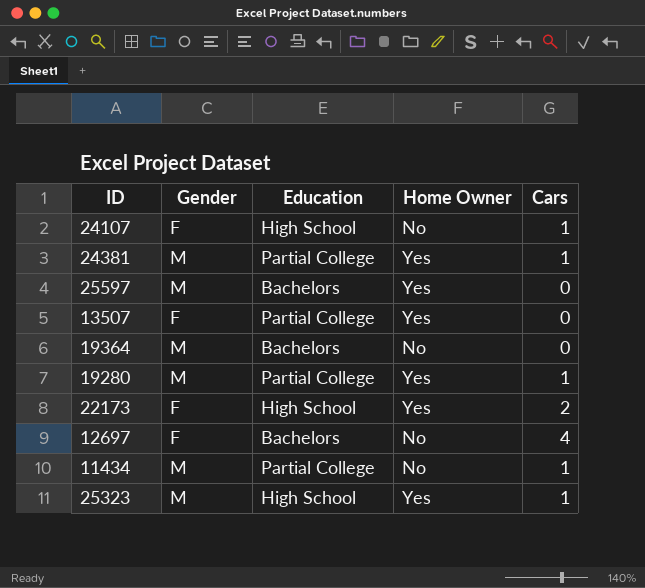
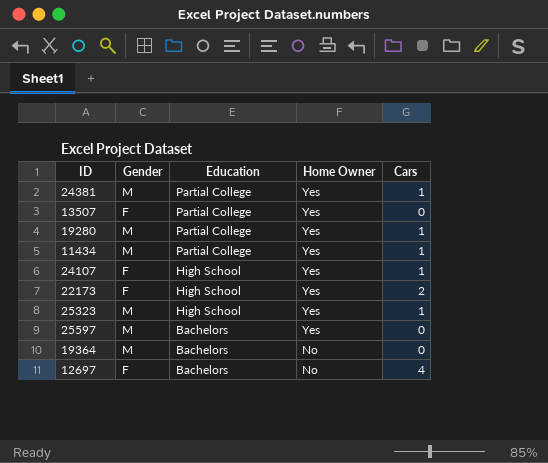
row order: none -> Education descending
11434 | Home Owner: No -> Yes
24107 | Home Owner: No -> Yes

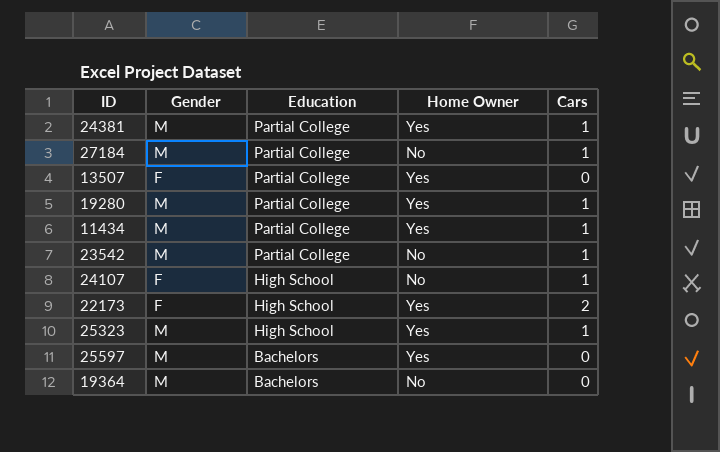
row 12697: F | Bachelors | No | 4 -> none
row 27184: none -> M | Partial College | No | 1
row 23542: none -> M | Partial College | No | 1
24107 | Home Owner: Yes -> No

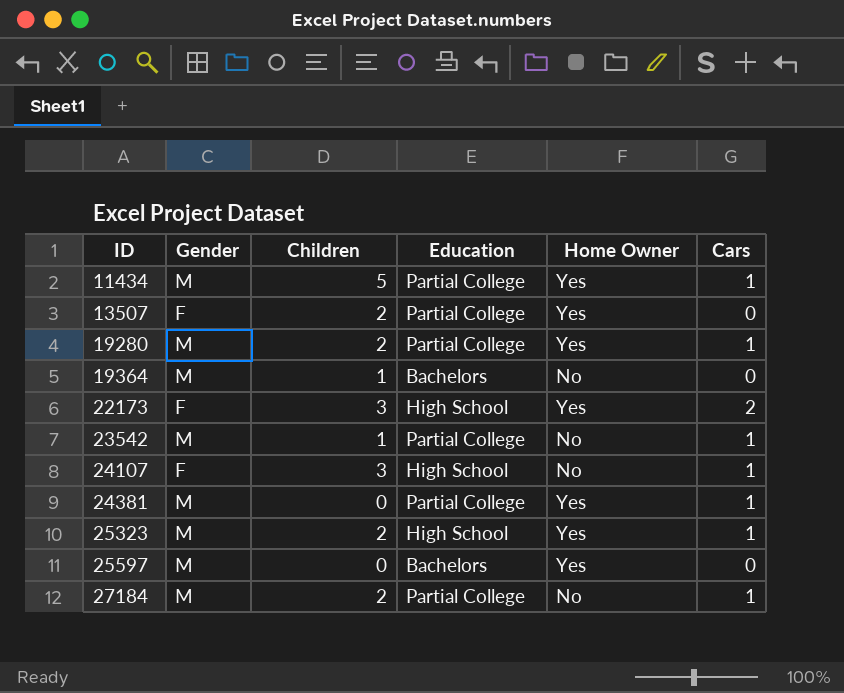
row order: Education descending -> ID ascending
column Children | position: none -> 3

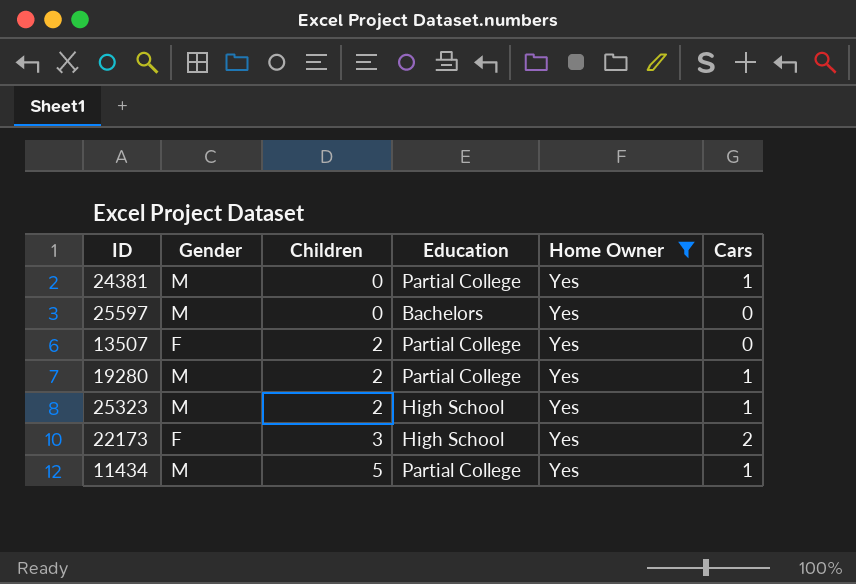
filter: none -> Home Owner = Yes
row order: ID ascending -> Children ascending

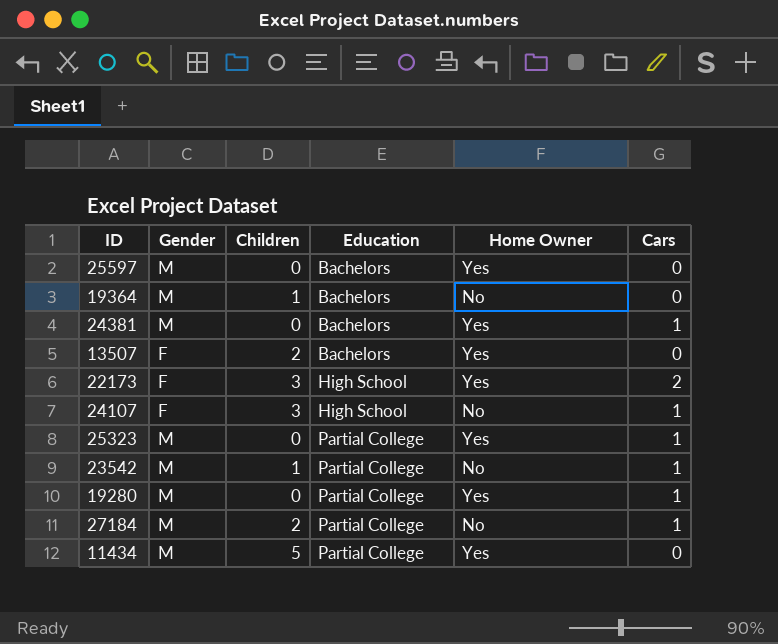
filter: Home Owner = Yes -> none
row order: Children ascending -> Education ascending
24381 | Education: Partial College -> Bachelors
13507 | Education: Partial College -> Bachelors
25323 | Children: 2 -> 0
25323 | Education: High School -> Partial College
19280 | Children: 2 -> 0
11434 | Cars: 1 -> 0

